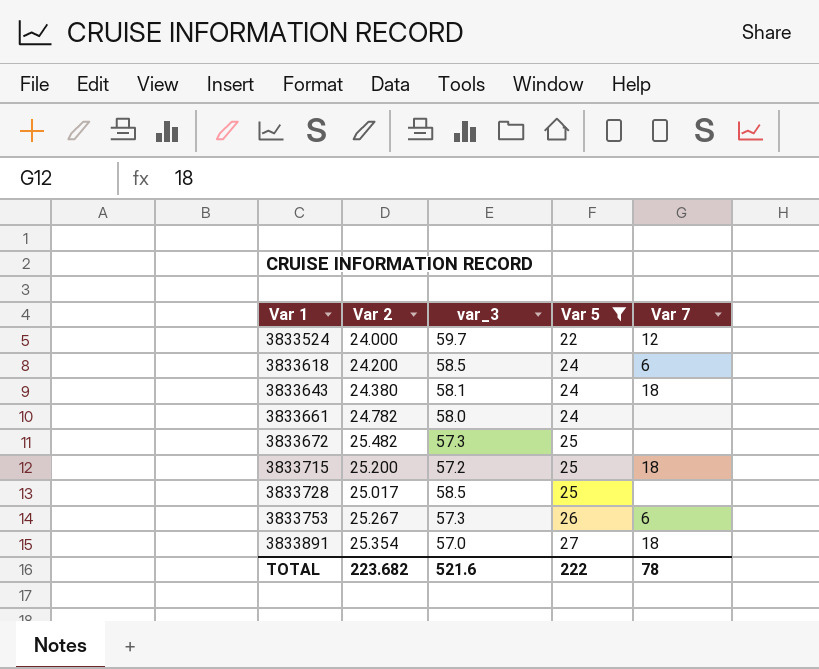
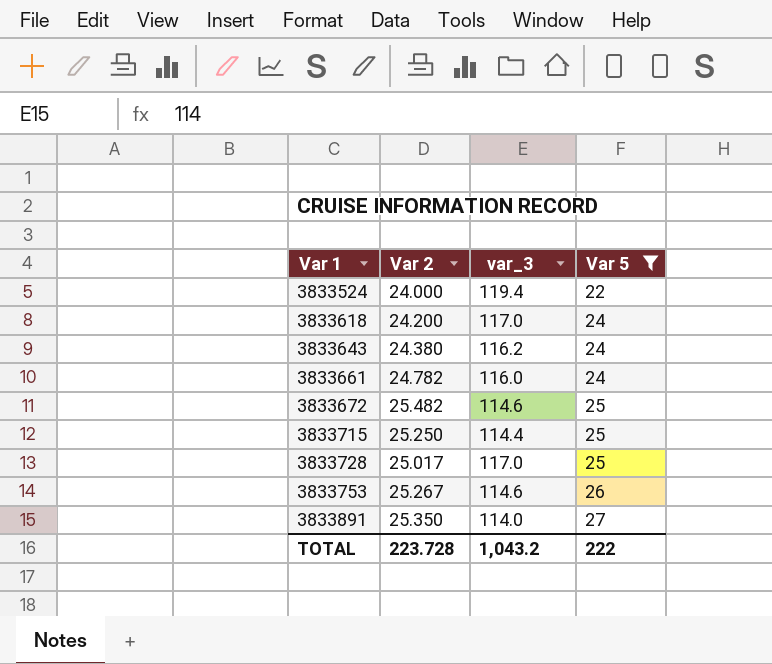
column Var 7 | position: 5 -> none
3833524 | var_3: 59.7 -> 119.4
3833618 | var_3: 58.5 -> 117.0
3833643 | var_3: 58.1 -> 116.2
3833661 | var_3: 58.0 -> 116.0
3833672 | var_3: 57.3 -> 114.6
3833715 | Var 2: 25.200 -> 25.250
3833715 | var_3: 57.2 -> 114.4
3833728 | var_3: 58.5 -> 117.0
3833753 | var_3: 57.3 -> 114.6
3833891 | Var 2: 25.354 -> 25.350
3833891 | var_3: 57.0 -> 114.0
TOTAL | Var 2: 223.682 -> 223.728
TOTAL | var_3: 521.6 -> 1,043.2

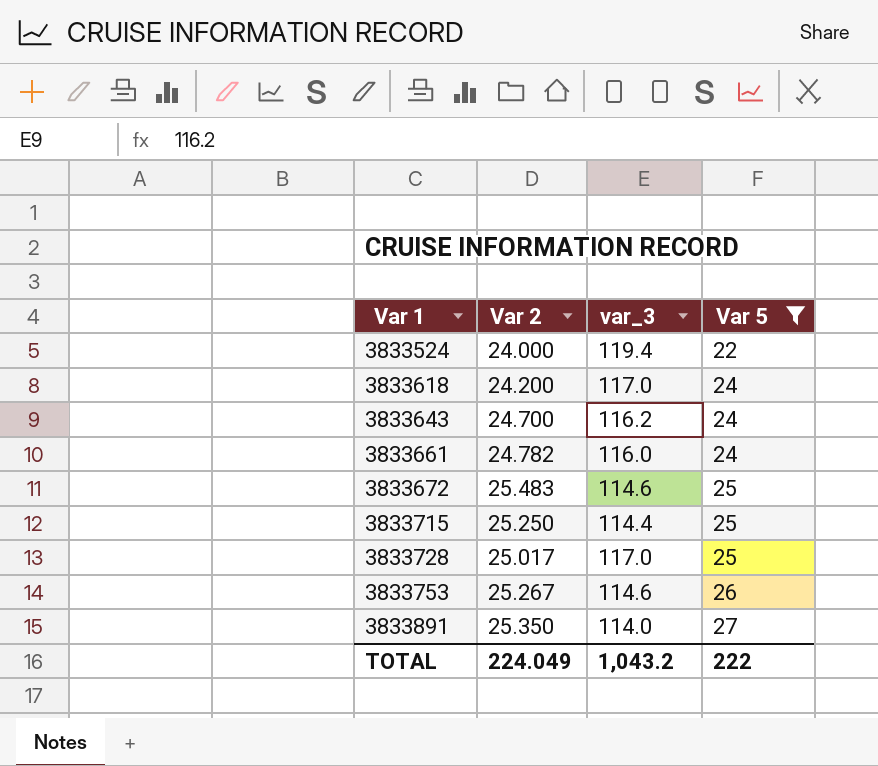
3833643 | Var 2: 24.380 -> 24.700
3833672 | Var 2: 25.482 -> 25.483
TOTAL | Var 2: 223.728 -> 224.049

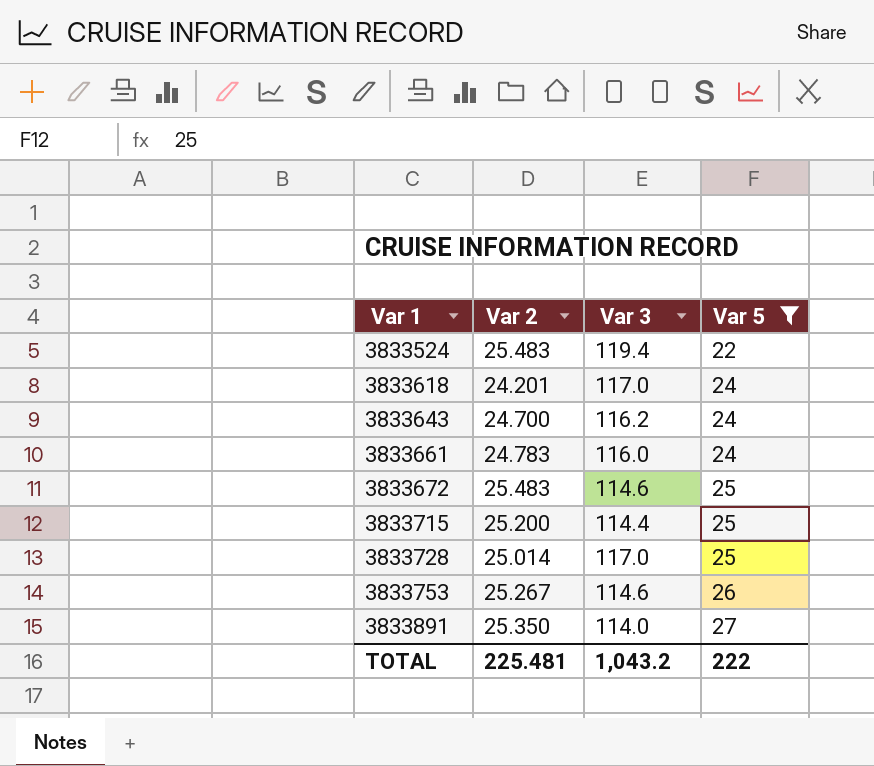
column name: var_3 -> Var 3
3833524 | Var 2: 24.000 -> 25.483
3833618 | Var 2: 24.200 -> 24.201
3833661 | Var 2: 24.782 -> 24.783
3833715 | Var 2: 25.250 -> 25.200
3833728 | Var 2: 25.017 -> 25.014
TOTAL | Var 2: 224.049 -> 225.481

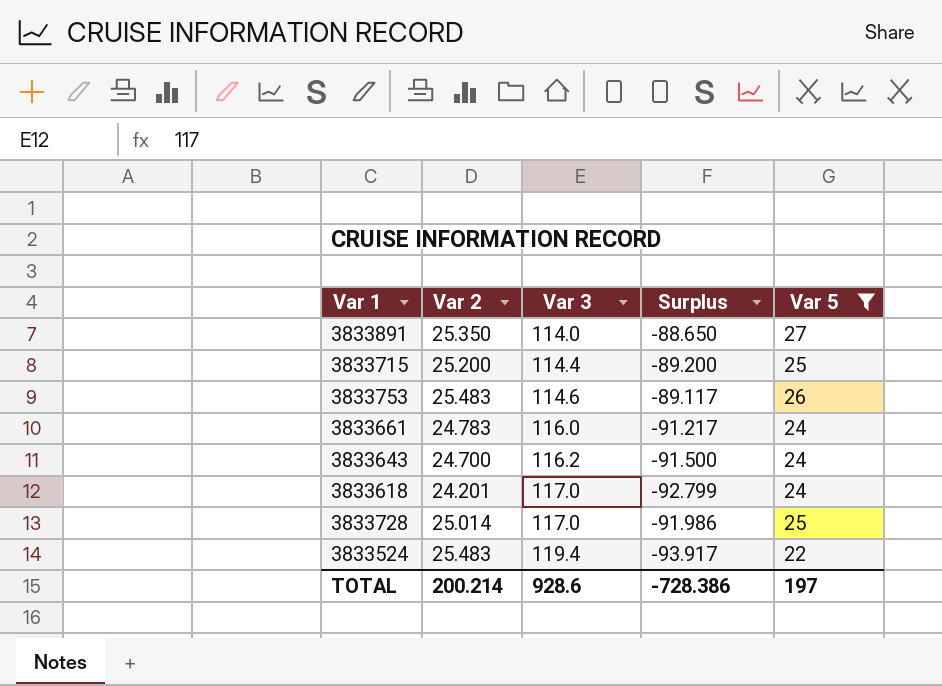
row order: Var 1 ascending -> Var 3 ascending
column Surplus | formula: none -> [Var 2] - [Var 3]
row 3833672: 25.483 | 114.6 | 25 -> none
3833753 | Var 2: 25.267 -> 25.483
TOTAL | Var 2: 225.481 -> 200.214
TOTAL | Var 3: 1,043.2 -> 928.6
TOTAL | Var 5: 222 -> 197

